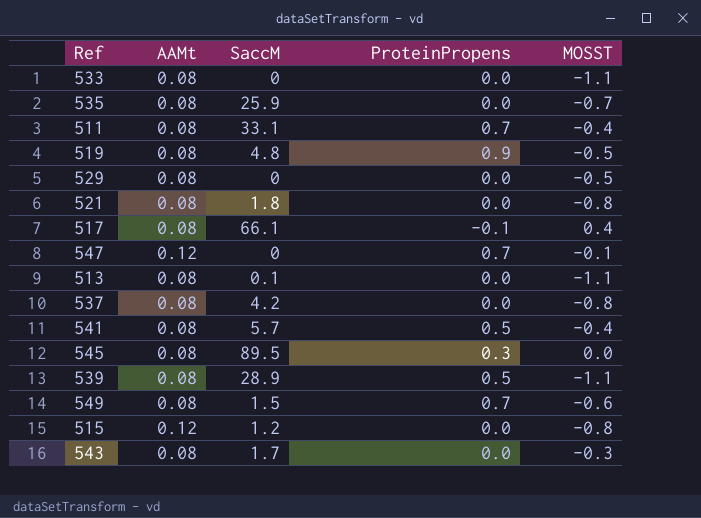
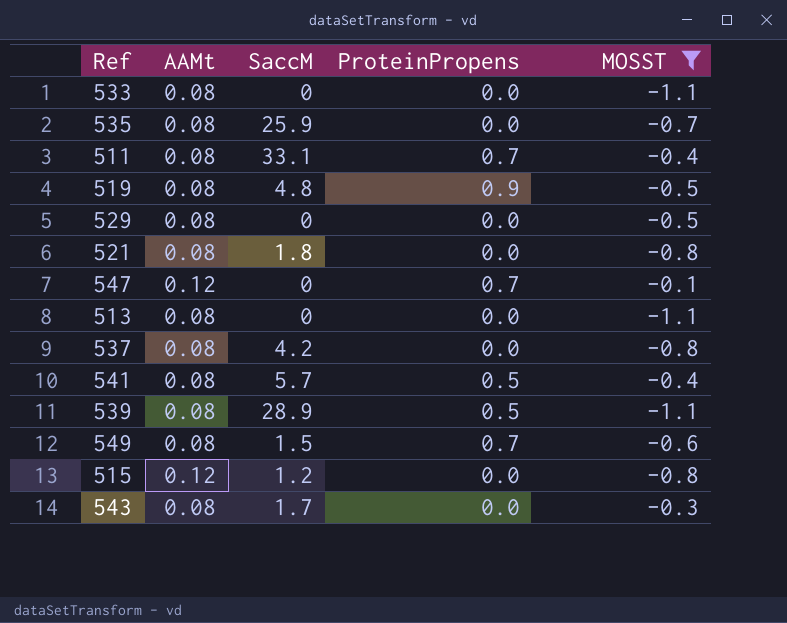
filter: none -> MOSST <= -0.1
513 | SaccM: 0.1 -> 0

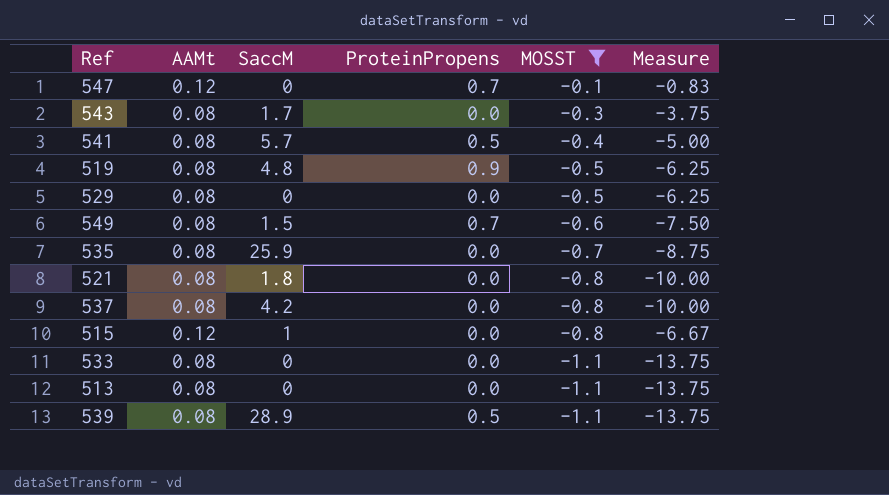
row order: none -> MOSST descending
column Measure | formula: none -> [MOSST] / [AAMt]
row 511: 0.08 | 33.1 | 0.7 | -0.4 -> none
515 | SaccM: 1.2 -> 1

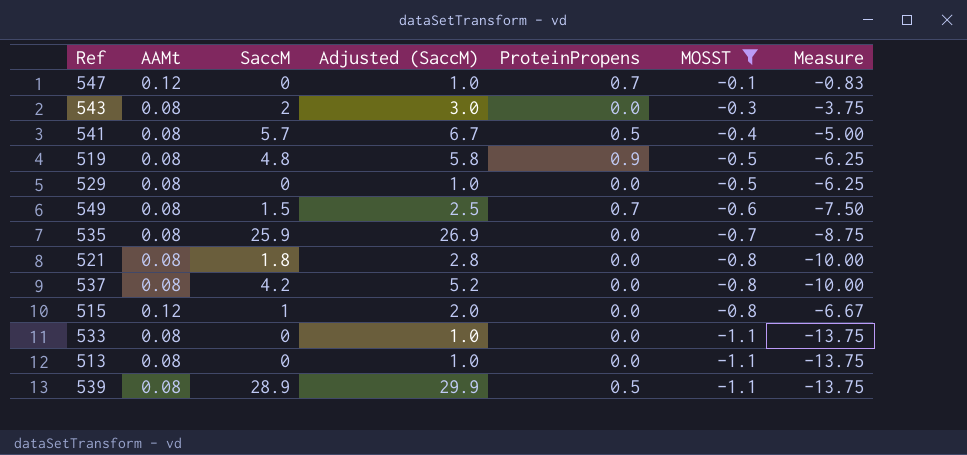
column Adjusted (SaccM) | formula: none -> [SaccM] + 1
543 | SaccM: 1.7 -> 2

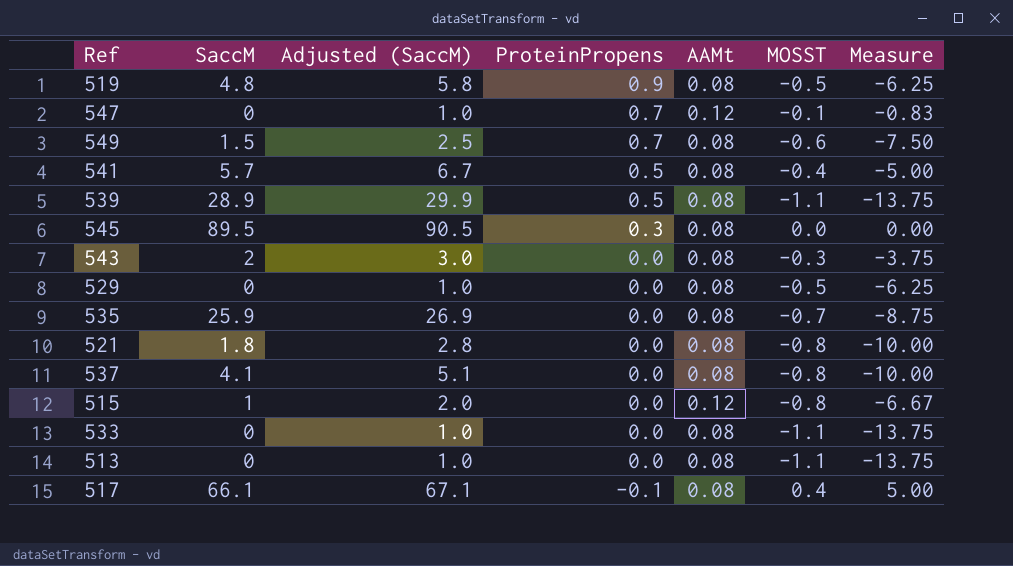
filter: MOSST <= -0.1 -> none
row order: MOSST descending -> ProteinPropens descending
column AAMt | position: 2 -> 5
537 | SaccM: 4.2 -> 4.1
537 | Adjusted (SaccM): 5.2 -> 5.1

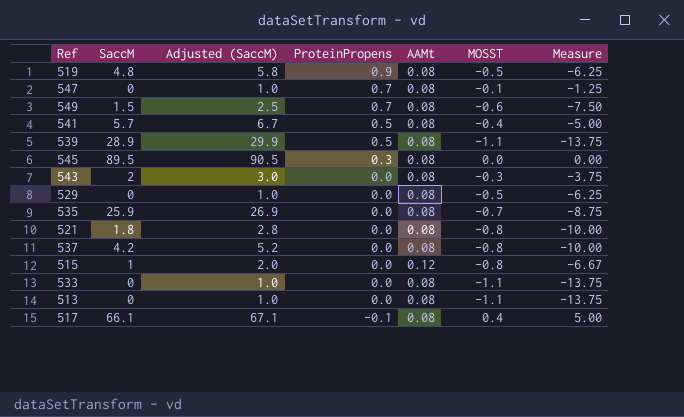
547 | AAMt: 0.12 -> 0.08
547 | Measure: -0.83 -> -1.25
537 | SaccM: 4.1 -> 4.2
537 | Adjusted (SaccM): 5.1 -> 5.2

